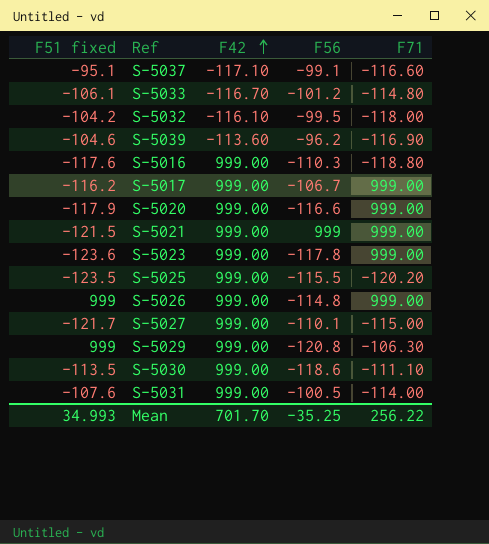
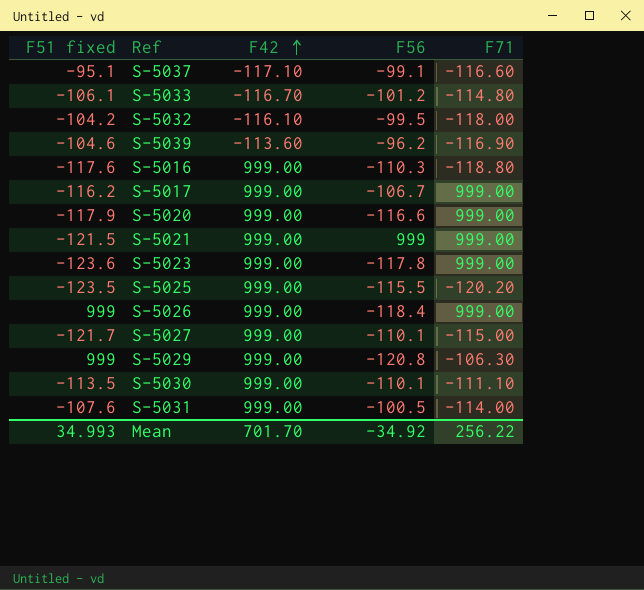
S-5026 | F56: -114.8 -> -118.4
S-5030 | F56: -118.6 -> -110.1
Mean | F56: -35.25 -> -34.92

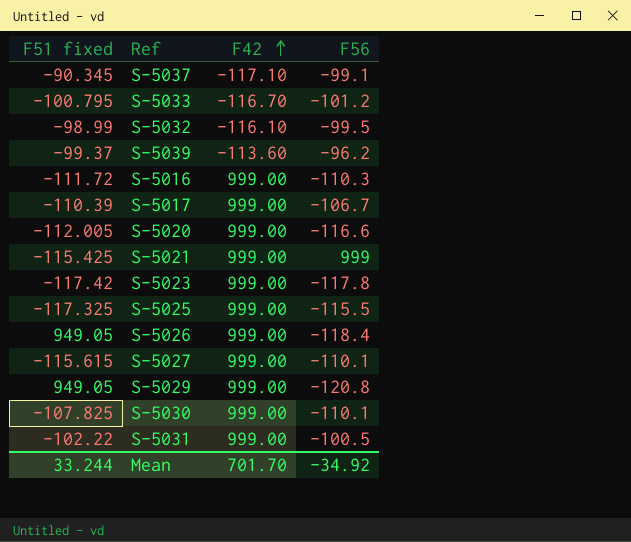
column F71 | position: 5 -> none
S-5037 | F51 fixed: -95.1 -> -90.345
S-5033 | F51 fixed: -106.1 -> -100.795
S-5032 | F51 fixed: -104.2 -> -98.99
S-5039 | F51 fixed: -104.6 -> -99.37
S-5016 | F51 fixed: -117.6 -> -111.72
S-5017 | F51 fixed: -116.2 -> -110.39
S-5020 | F51 fixed: -117.9 -> -112.005
S-5021 | F51 fixed: -121.5 -> -115.425
S-5023 | F51 fixed: -123.6 -> -117.42
S-5025 | F51 fixed: -123.5 -> -117.325
S-5026 | F51 fixed: 999 -> 949.05
S-5027 | F51 fixed: -121.7 -> -115.615
S-5029 | F51 fixed: 999 -> 949.05
S-5030 | F51 fixed: -113.5 -> -107.825
S-5031 | F51 fixed: -107.6 -> -102.22
Mean | F51 fixed: 34.993 -> 33.244

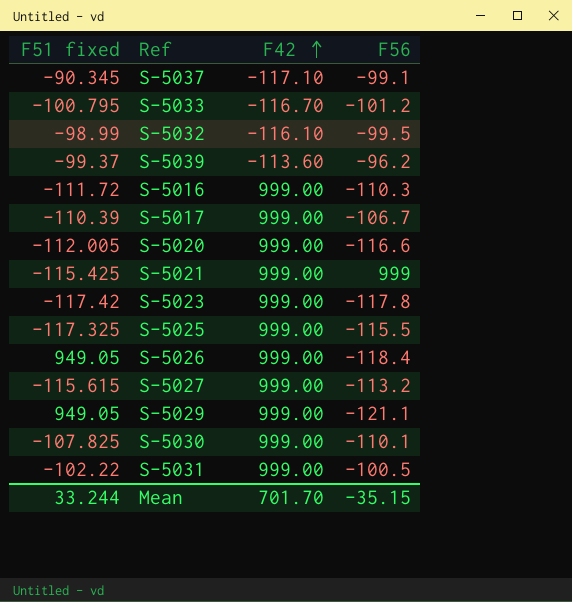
S-5027 | F56: -110.1 -> -113.2
S-5029 | F56: -120.8 -> -121.1
Mean | F56: -34.92 -> -35.15

